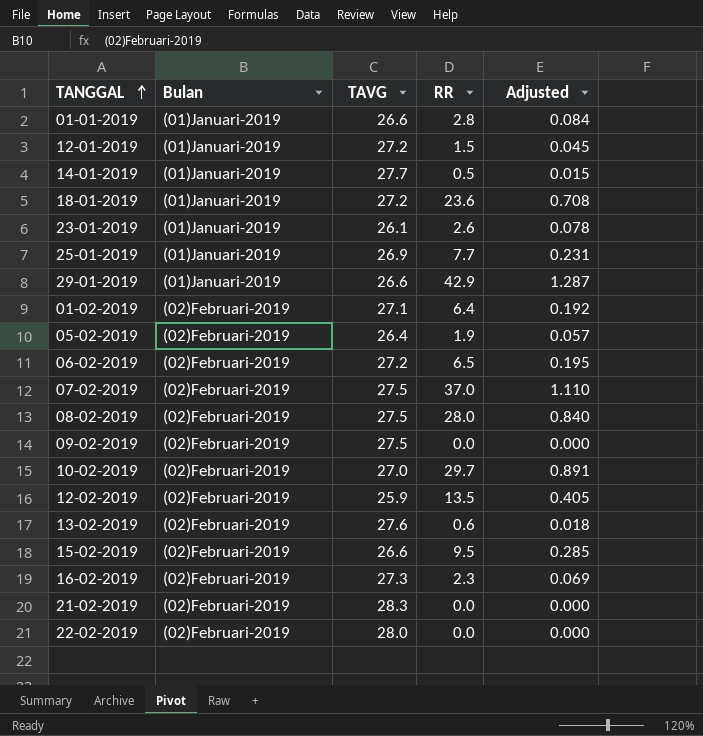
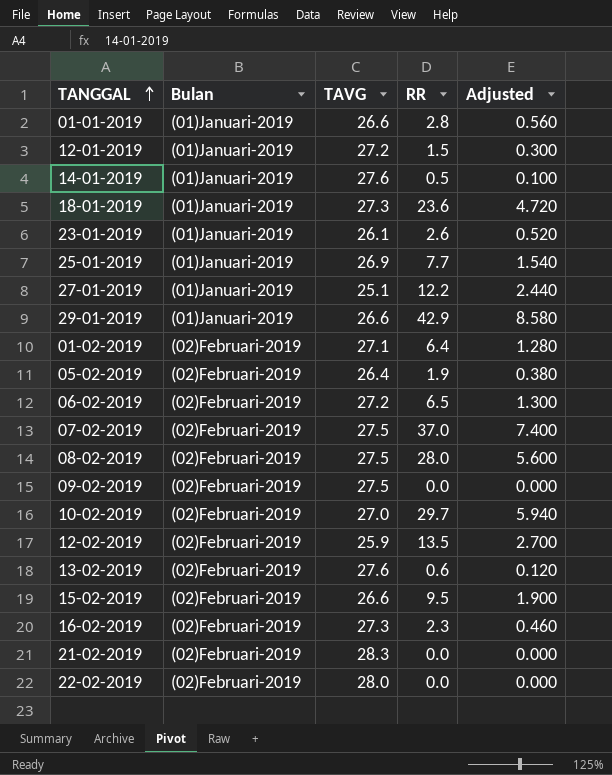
column Adjusted | formula: [RR] * 0.03 -> [RR] * 0.2
14-01-2019 | TAVG: 27.7 -> 27.6
18-01-2019 | TAVG: 27.2 -> 27.3
row 27-01-2019: none -> (01)Januari-2019 | 25.1 | 12.2 | 2.440

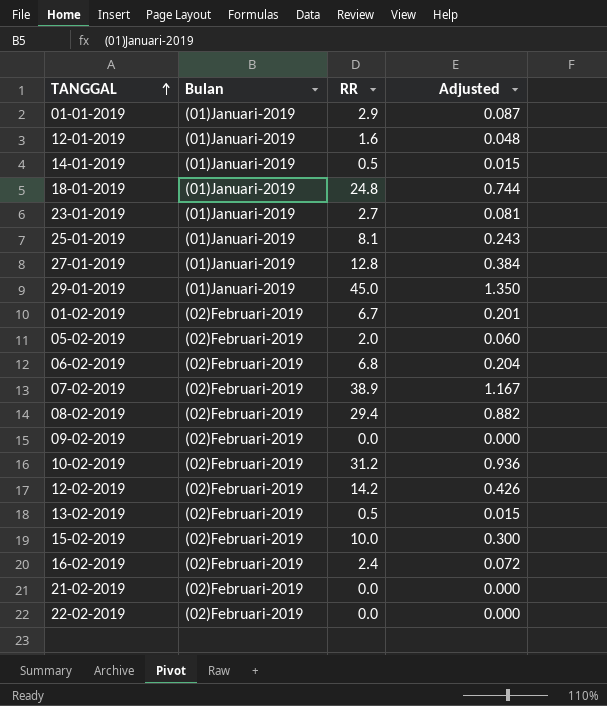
column TAVG | position: 3 -> none
column Adjusted | formula: [RR] * 0.2 -> [RR] * 0.03
01-01-2019 | RR: 2.8 -> 2.9
12-01-2019 | RR: 1.5 -> 1.6
18-01-2019 | RR: 23.6 -> 24.8
23-01-2019 | RR: 2.6 -> 2.7
25-01-2019 | RR: 7.7 -> 8.1
27-01-2019 | RR: 12.2 -> 12.8
29-01-2019 | RR: 42.9 -> 45.0
01-02-2019 | RR: 6.4 -> 6.7
05-02-2019 | RR: 1.9 -> 2.0
06-02-2019 | RR: 6.5 -> 6.8
07-02-2019 | RR: 37.0 -> 38.9
08-02-2019 | RR: 28.0 -> 29.4
10-02-2019 | RR: 29.7 -> 31.2
12-02-2019 | RR: 13.5 -> 14.2
13-02-2019 | RR: 0.6 -> 0.5
15-02-2019 | RR: 9.5 -> 10.0
16-02-2019 | RR: 2.3 -> 2.4

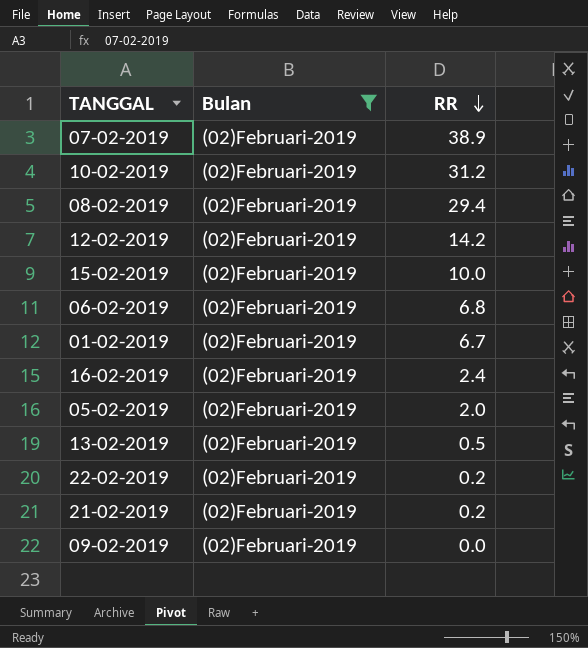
filter: none -> Bulan = (02)Februari-2019
row order: TANGGAL ascending -> RR descending
column Adjusted | formula: [RR] * 0.03 -> none
22-02-2019 | RR: 0.0 -> 0.2
21-02-2019 | RR: 0.0 -> 0.2

